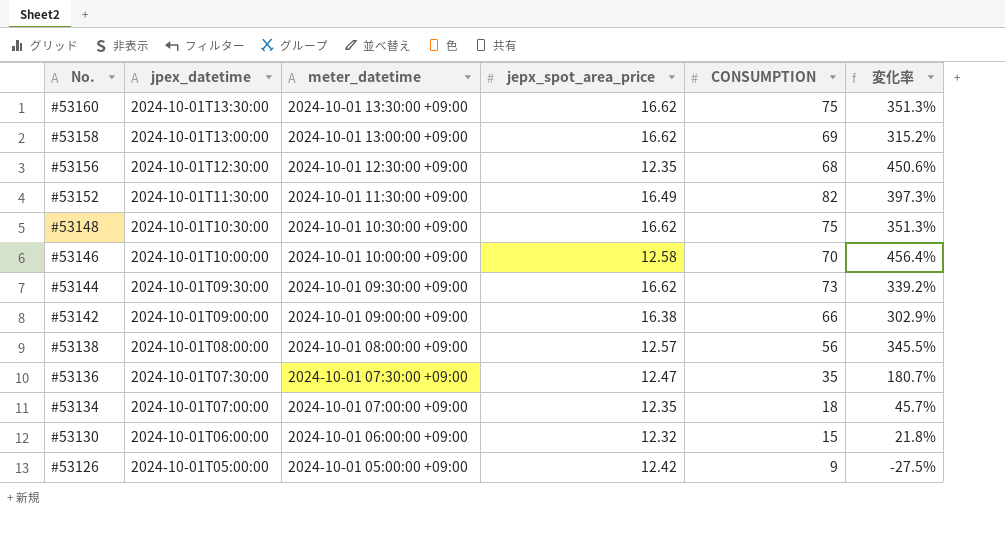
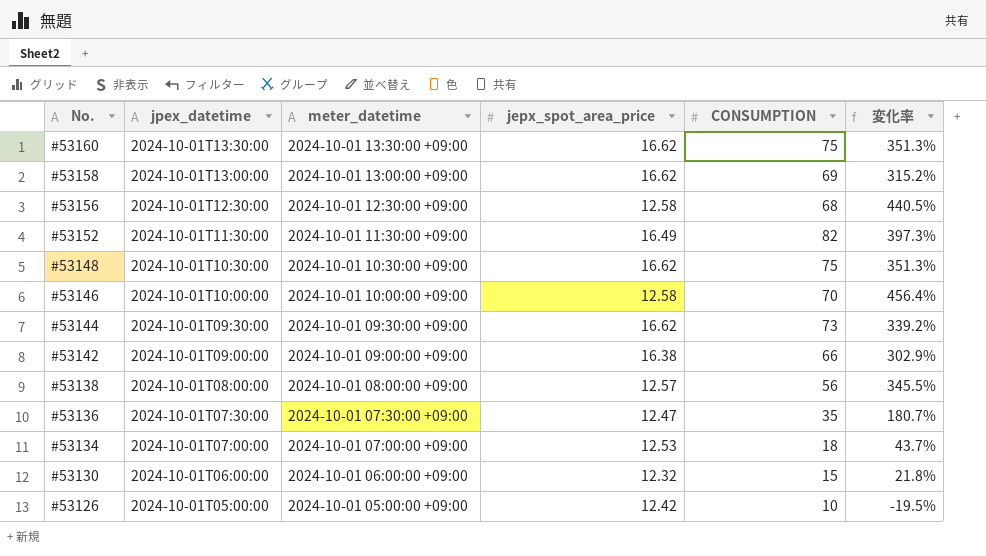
#53156 | jepx_spot_area_price: 12.35 -> 12.58
#53156 | 変化率: 450.6% -> 440.5%
#53134 | jepx_spot_area_price: 12.35 -> 12.53
#53134 | 変化率: 45.7% -> 43.7%
#53126 | CONSUMPTION: 9 -> 10
#53126 | 変化率: -27.5% -> -19.5%

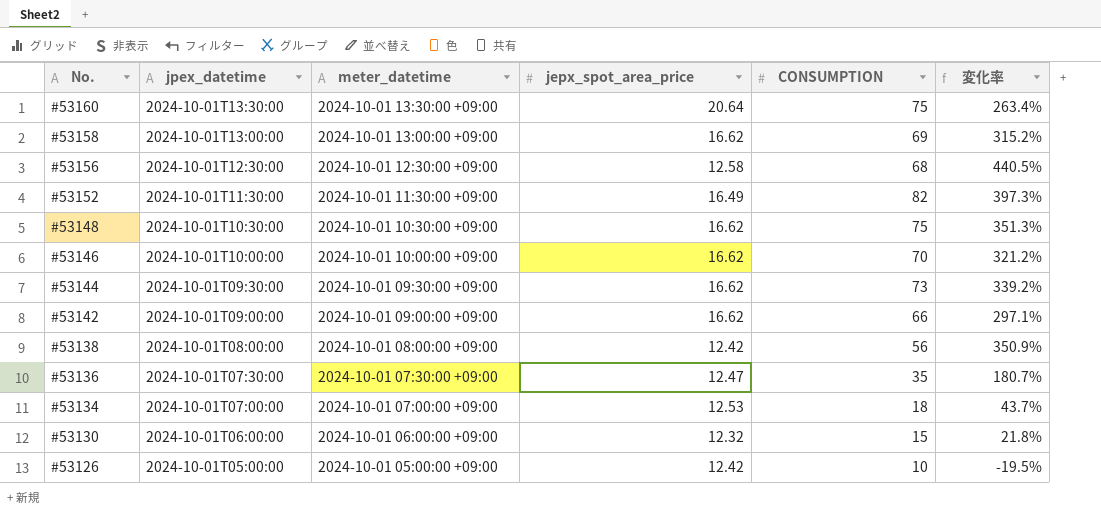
#53160 | jepx_spot_area_price: 16.62 -> 20.64
#53160 | 変化率: 351.3% -> 263.4%
#53146 | jepx_spot_area_price: 12.58 -> 16.62
#53146 | 変化率: 456.4% -> 321.2%
#53142 | jepx_spot_area_price: 16.38 -> 16.62
#53142 | 変化率: 302.9% -> 297.1%
#53138 | jepx_spot_area_price: 12.57 -> 12.42
#53138 | 変化率: 345.5% -> 350.9%

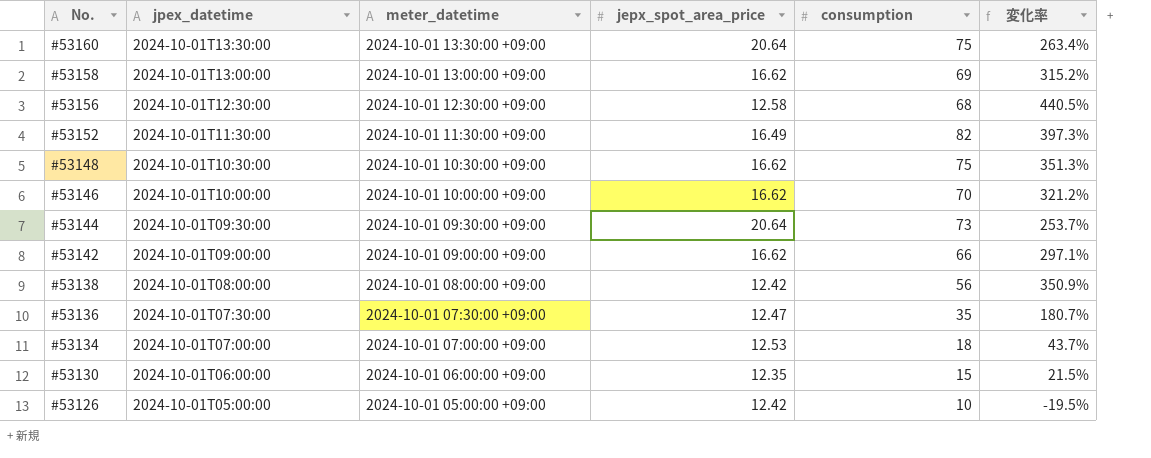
column name: CONSUMPTION -> consumption
#53144 | jepx_spot_area_price: 16.62 -> 20.64
#53144 | 変化率: 339.2% -> 253.7%
#53130 | jepx_spot_area_price: 12.32 -> 12.35
#53130 | 変化率: 21.8% -> 21.5%

